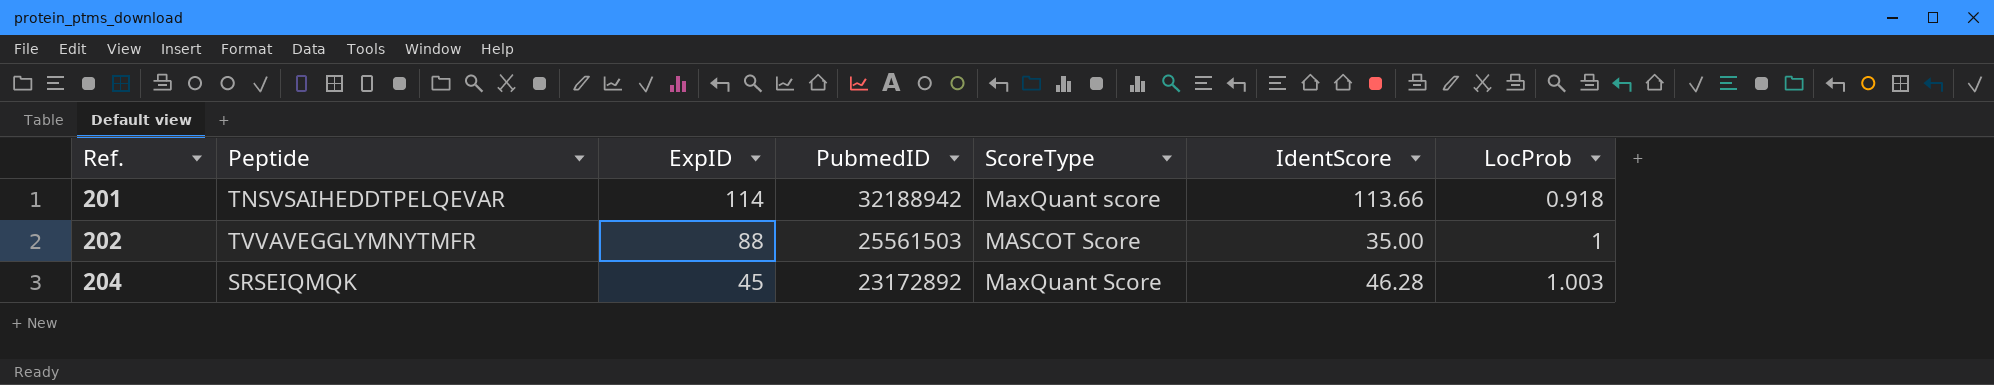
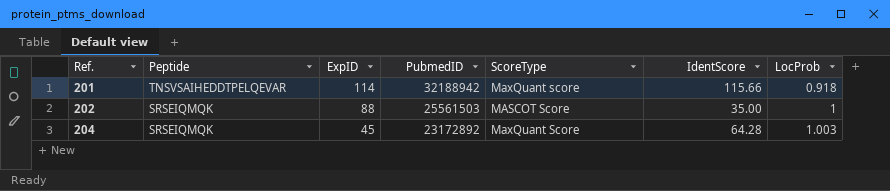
201 | IdentScore: 113.66 -> 115.66
202 | Peptide: TVVAVEGGLYMNYTMFR -> SRSEIQMQK
204 | IdentScore: 46.28 -> 64.28

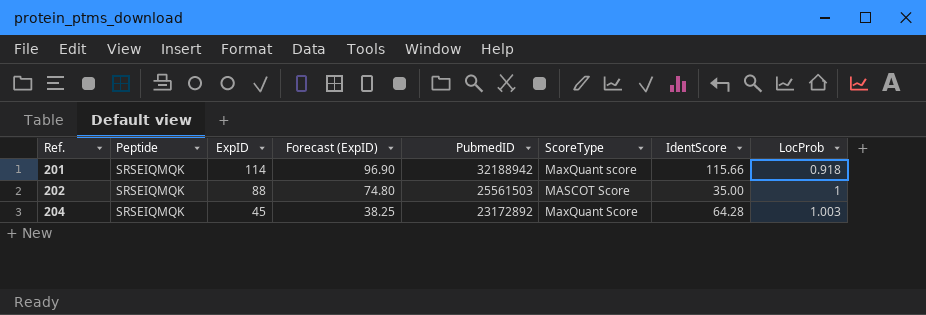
column Forecast (ExpID) | formula: none -> [ExpID] * 0.85
201 | Peptide: TNSVSAIHEDDTPELQEVAR -> SRSEIQMQK

